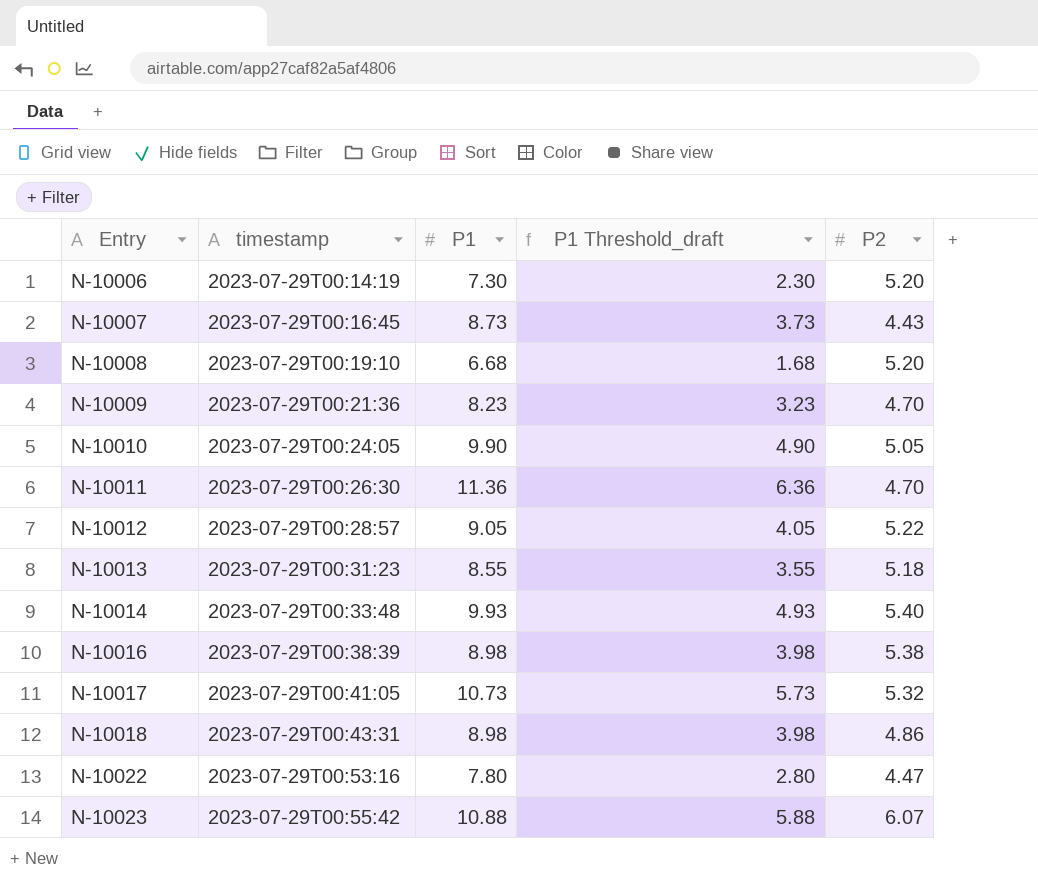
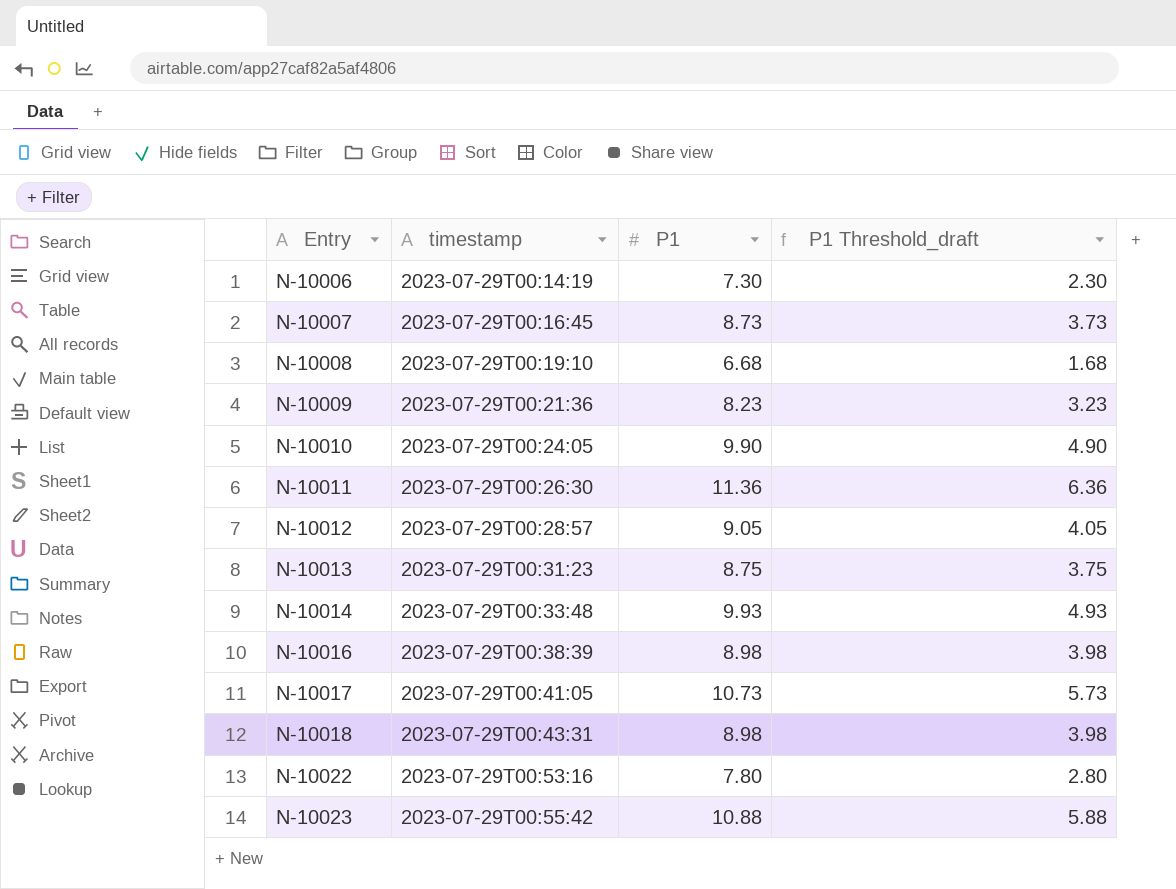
column P2 | position: 5 -> none
N-10013 | P1: 8.55 -> 8.75
N-10013 | P1 Threshold_draft: 3.55 -> 3.75

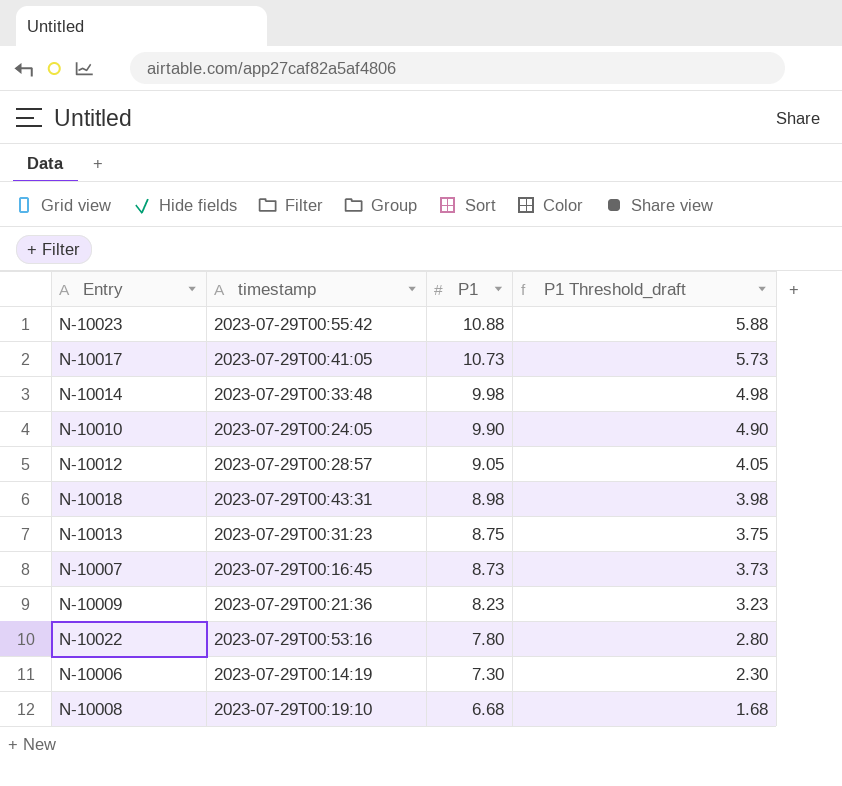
row order: Entry ascending -> P1 descending
row N-10011: 2023-07-29T00:26:30 | 11.36 | 6.36 -> none
row N-10016: 2023-07-29T00:38:39 | 8.98 | 3.98 -> none
N-10014 | P1: 9.93 -> 9.98
N-10014 | P1 Threshold_draft: 4.93 -> 4.98

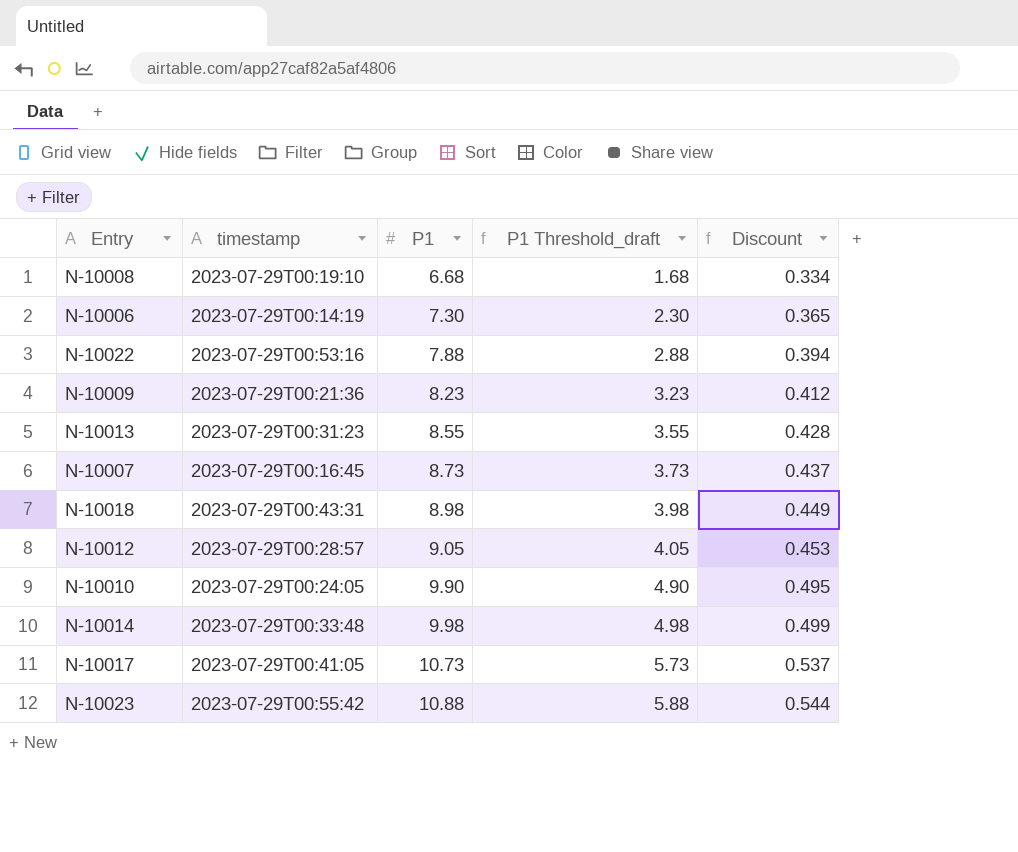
row order: P1 descending -> P1 ascending
column Discount | formula: none -> [P1] * 0.05
N-10022 | P1: 7.80 -> 7.88
N-10022 | P1 Threshold_draft: 2.80 -> 2.88
N-10013 | P1: 8.75 -> 8.55
N-10013 | P1 Threshold_draft: 3.75 -> 3.55

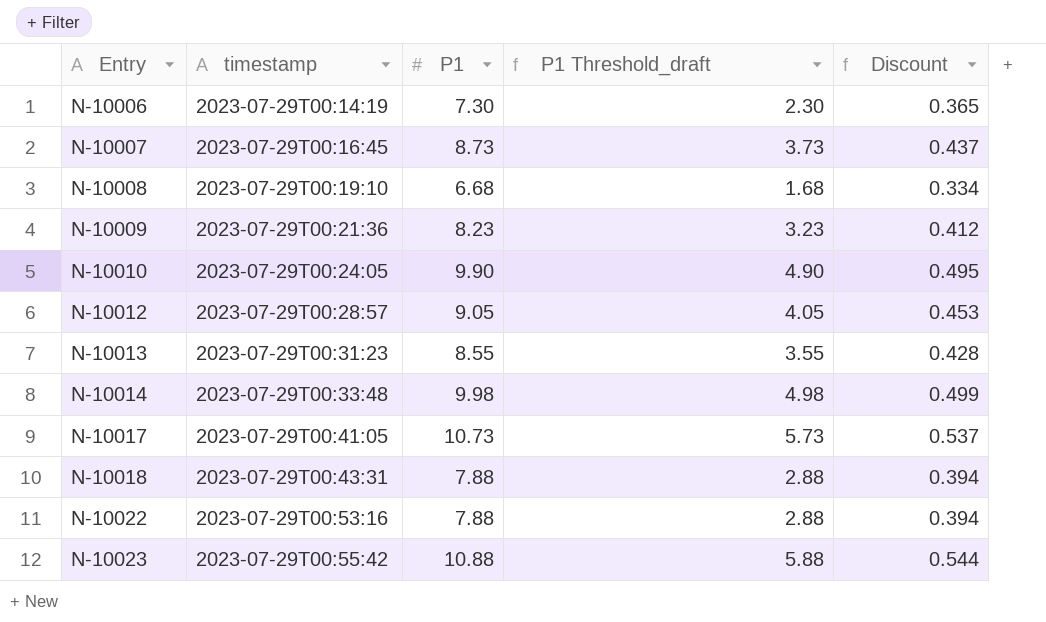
row order: P1 ascending -> Entry ascending
N-10018 | P1: 8.98 -> 7.88
N-10018 | P1 Threshold_draft: 3.98 -> 2.88
N-10018 | Discount: 0.449 -> 0.394

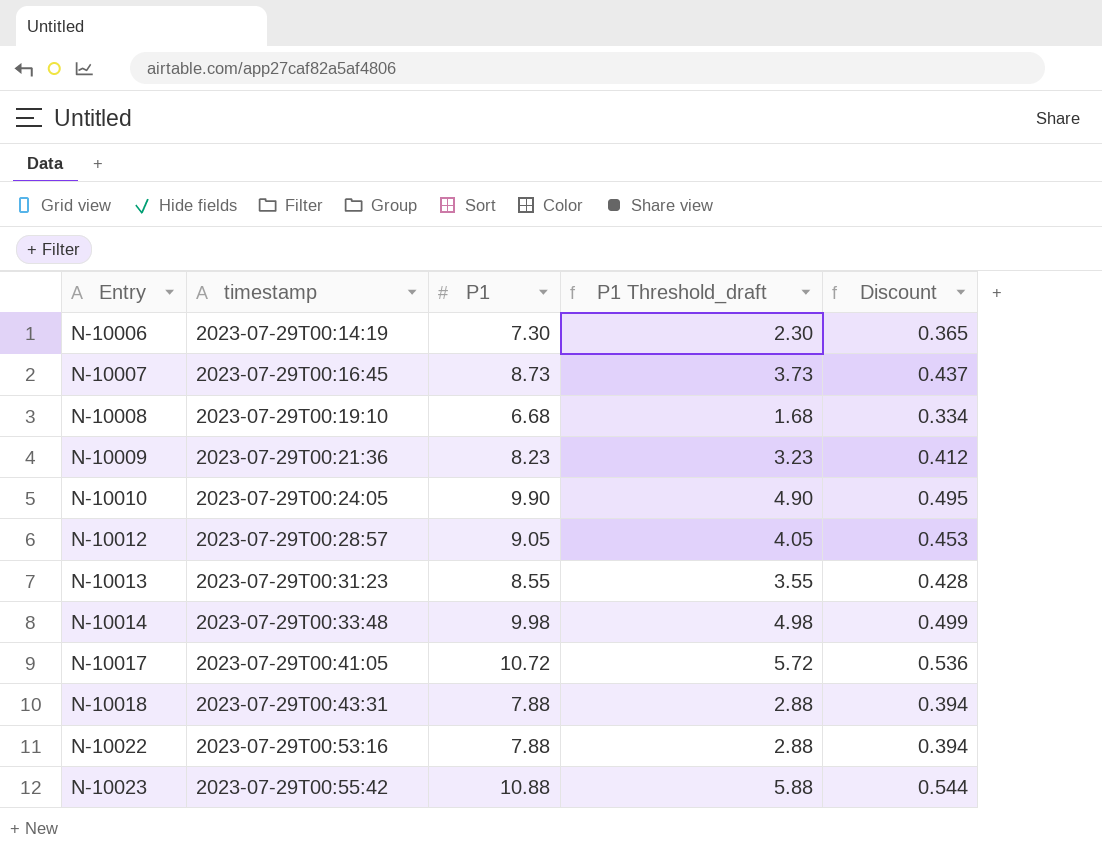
N-10017 | P1: 10.73 -> 10.72
N-10017 | P1 Threshold_draft: 5.73 -> 5.72
N-10017 | Discount: 0.537 -> 0.536

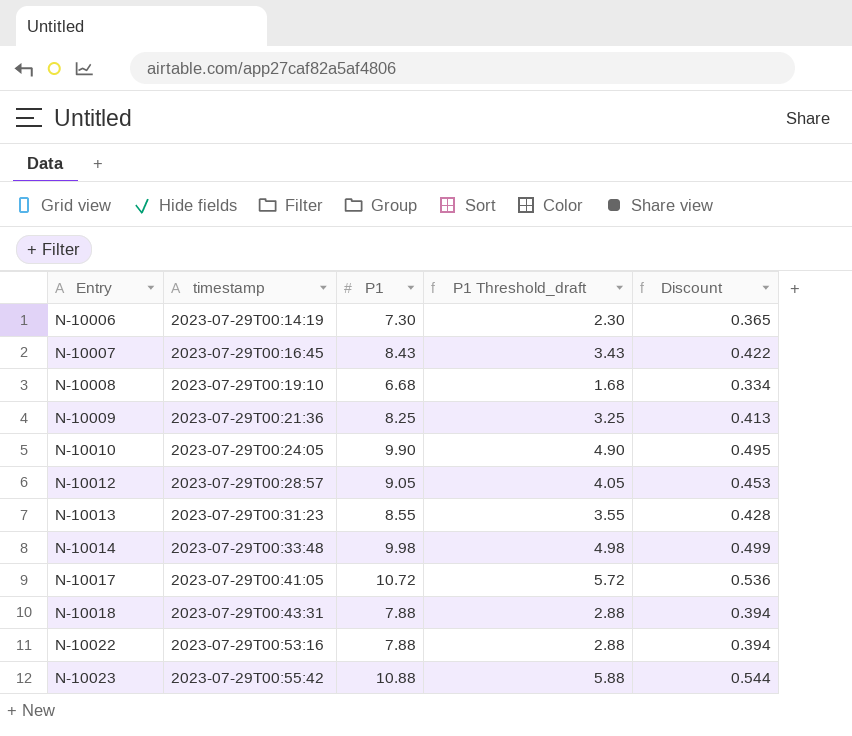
N-10007 | P1: 8.73 -> 8.43
N-10007 | P1 Threshold_draft: 3.73 -> 3.43
N-10007 | Discount: 0.437 -> 0.422
N-10009 | P1: 8.23 -> 8.25
N-10009 | P1 Threshold_draft: 3.23 -> 3.25
N-10009 | Discount: 0.412 -> 0.413

